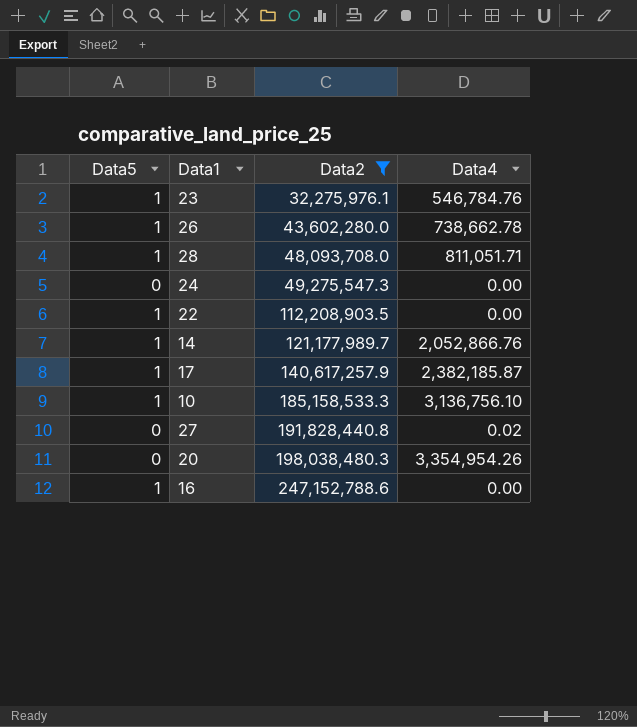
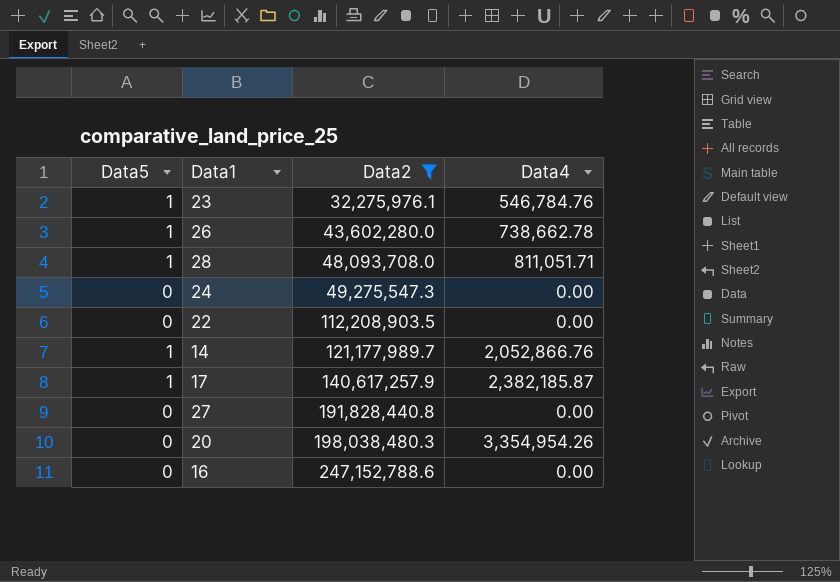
row 10: 1 | 185,158,533.3 | 3,136,756.10 -> none
22 | Data5: 1 -> 0
27 | Data4: 0.02 -> 0.00
16 | Data5: 1 -> 0

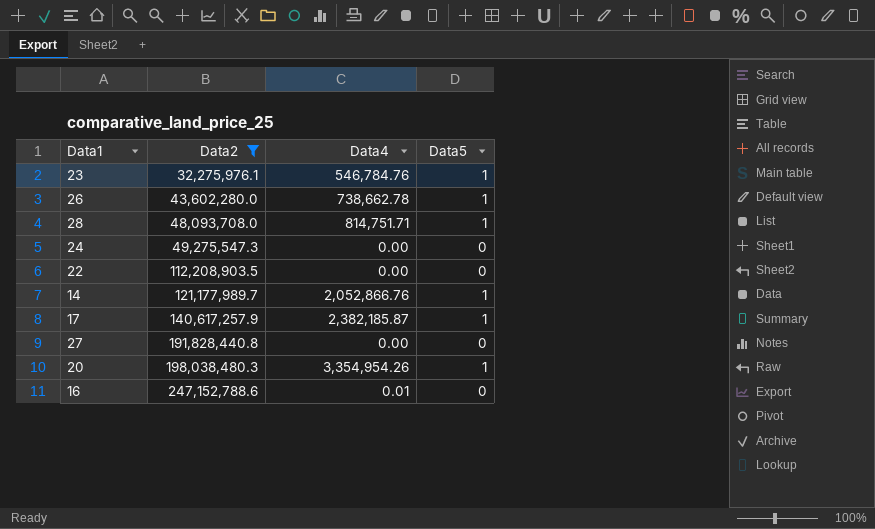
column Data5 | position: 1 -> 4
28 | Data4: 811,051.71 -> 814,751.71
20 | Data5: 0 -> 1
16 | Data4: 0.00 -> 0.01

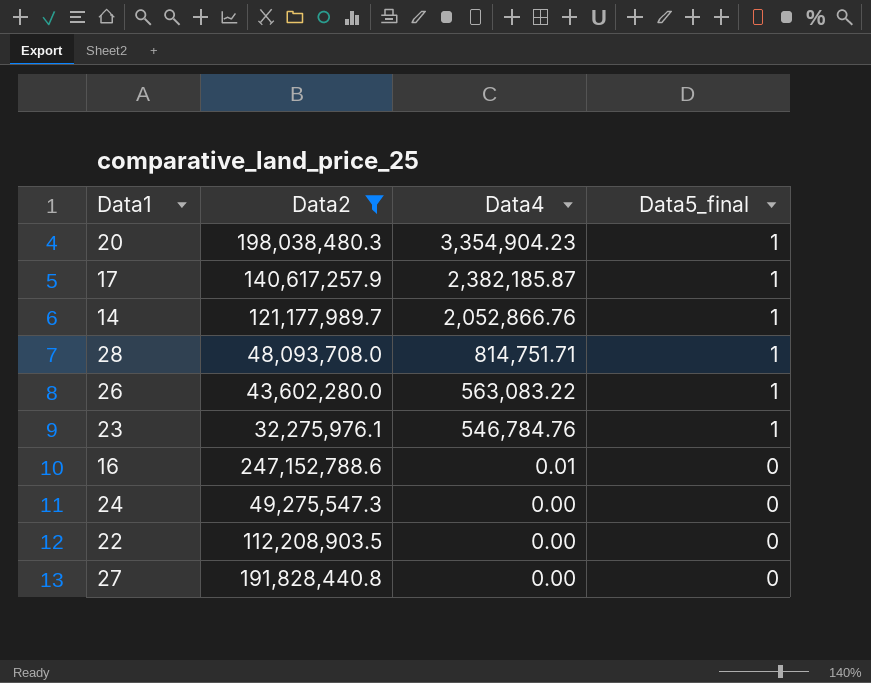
row order: Data2 ascending -> Data4 descending
column name: Data5 -> Data5_final
20 | Data4: 3,354,954.26 -> 3,354,904.23
26 | Data4: 738,662.78 -> 563,083.22

